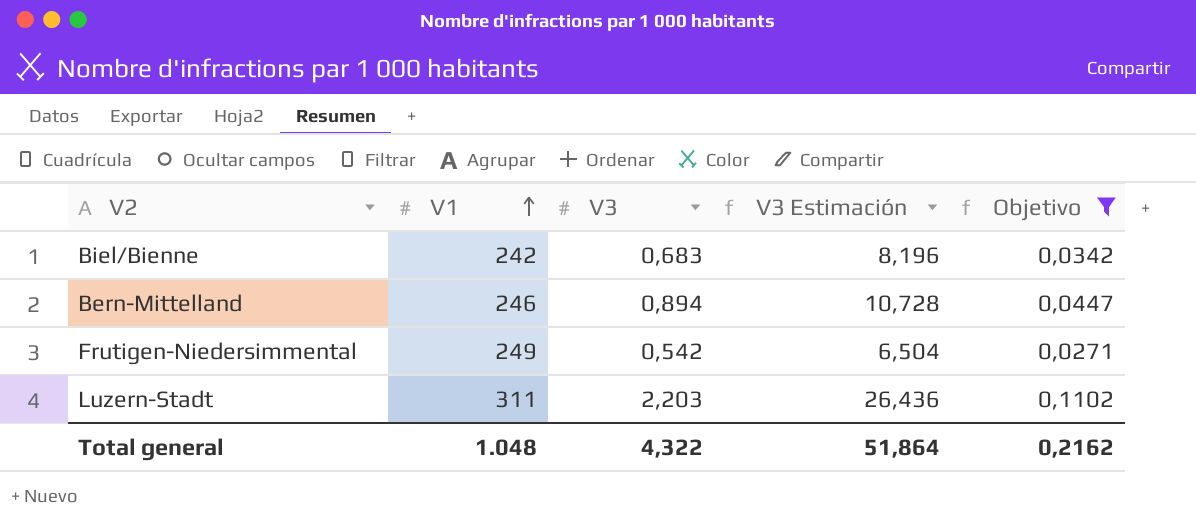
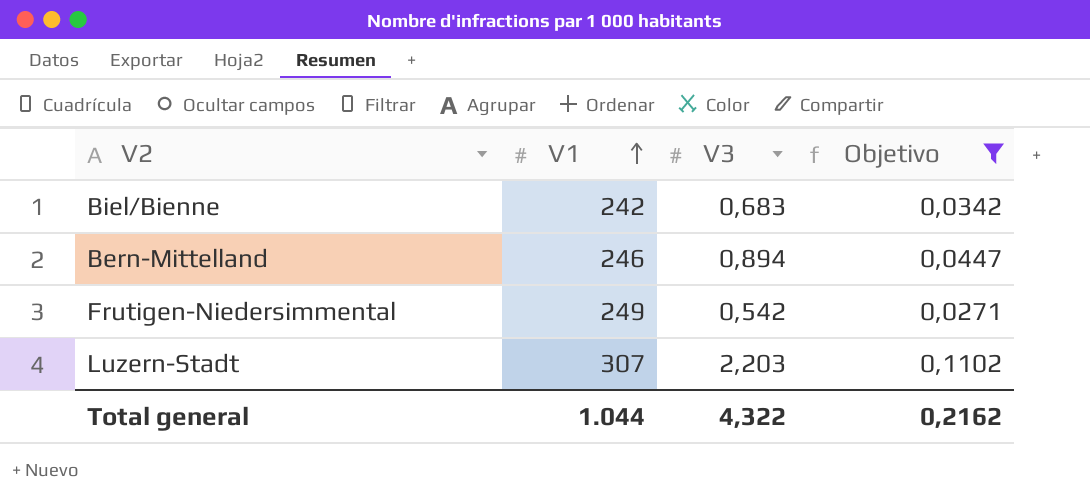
column V3 Estimación | formula: [V3] * 12 -> none
Luzern-Stadt | V1: 311 -> 307
Total general | V1: 1.048 -> 1.044

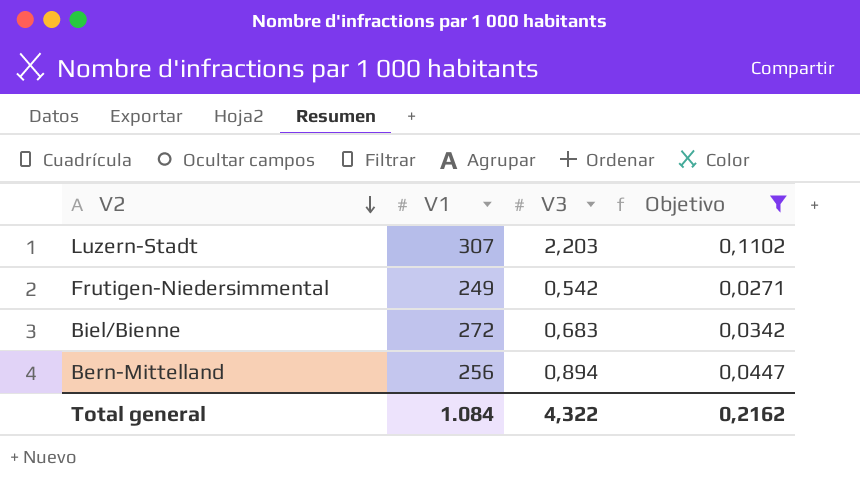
row order: V1 ascending -> V2 descending
Biel/Bienne | V1: 242 -> 272
Bern-Mittelland | V1: 246 -> 256
Total general | V1: 1.044 -> 1.084

